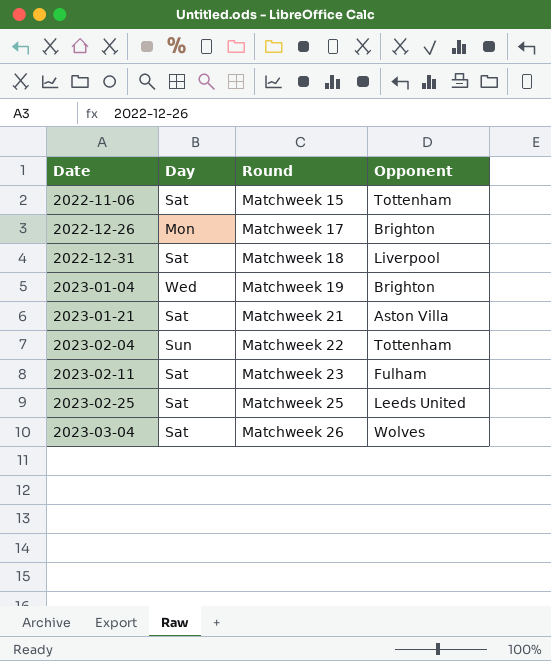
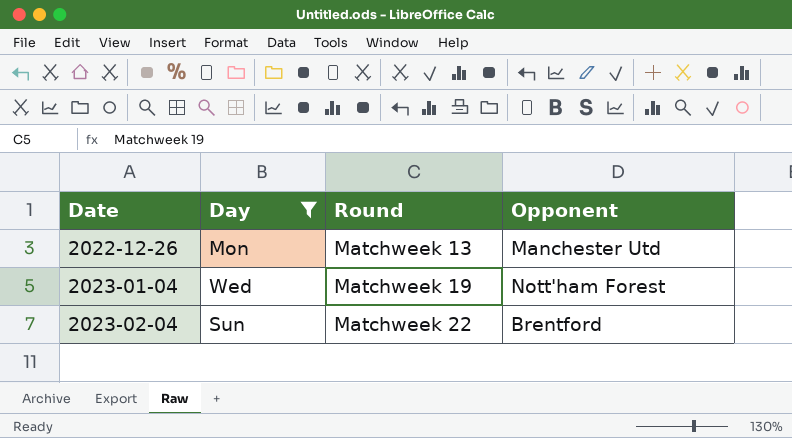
filter: none -> Day != Sat
2022-12-26 | Round: Matchweek 17 -> Matchweek 13
2022-12-26 | Opponent: Brighton -> Manchester Utd
2023-01-04 | Opponent: Brighton -> Nott'ham Forest
2023-02-04 | Opponent: Tottenham -> Brentford

